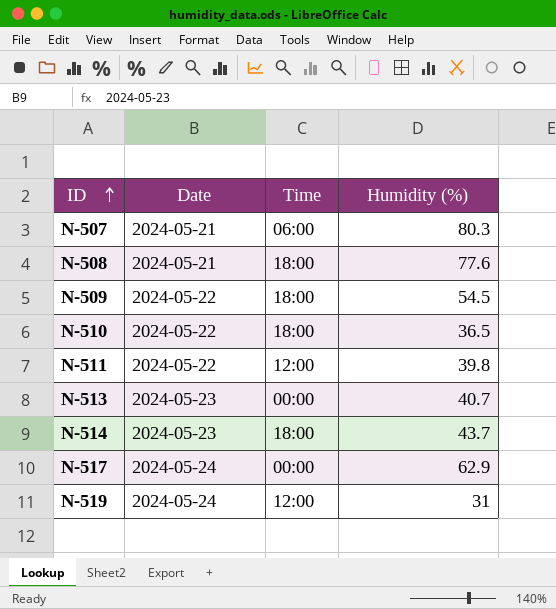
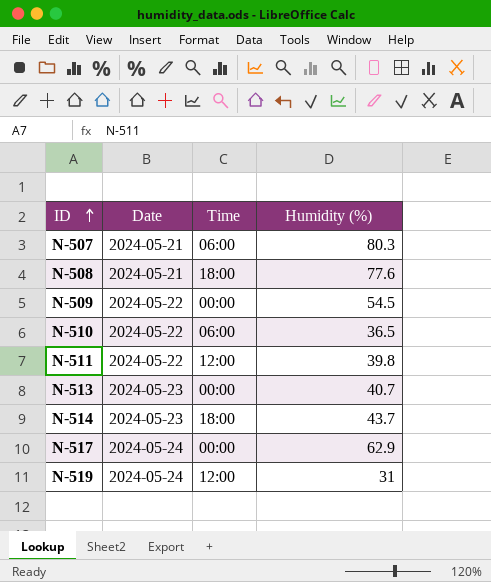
N-509 | Time: 18:00 -> 00:00
N-510 | Time: 18:00 -> 06:00

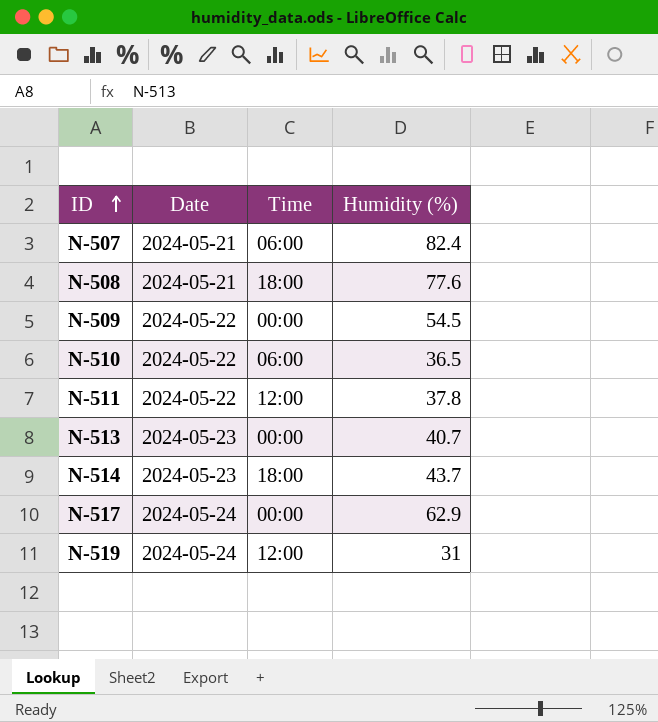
N-507 | Humidity (%): 80.3 -> 82.4
N-511 | Humidity (%): 39.8 -> 37.8

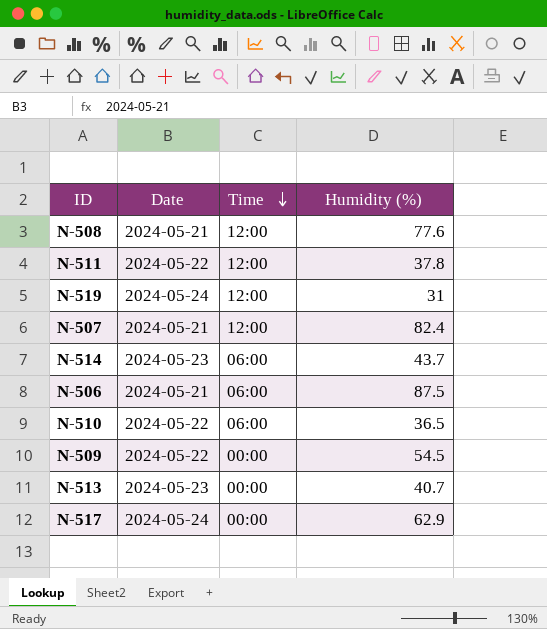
row order: ID ascending -> Time descending
N-508 | Time: 18:00 -> 12:00
N-507 | Time: 06:00 -> 12:00
N-514 | Time: 18:00 -> 06:00
row N-506: none -> 2024-05-21 | 06:00 | 87.5

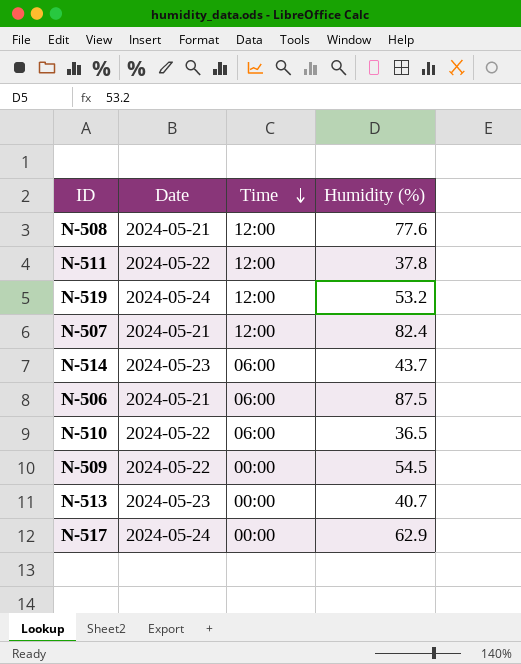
N-519 | Humidity (%): 31 -> 53.2

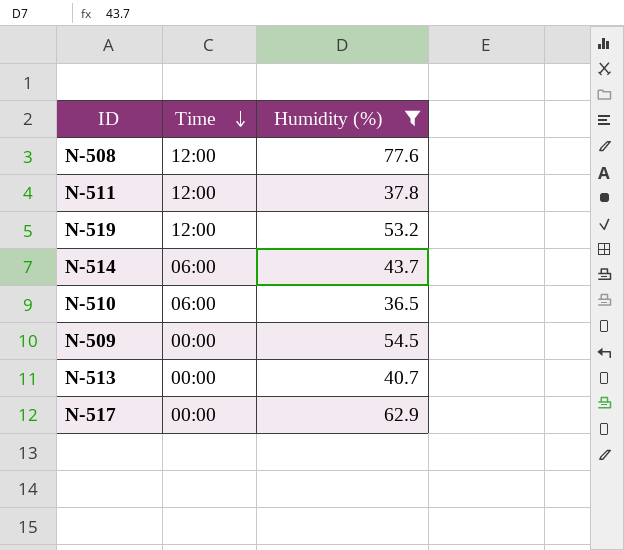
filter: none -> Humidity (%) <= 77.6
column Date | position: 2 -> none

